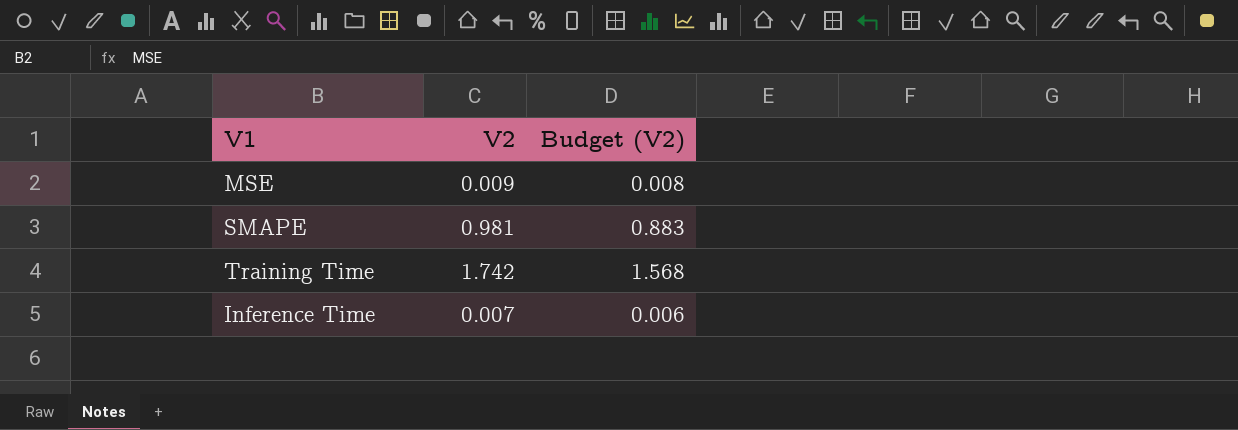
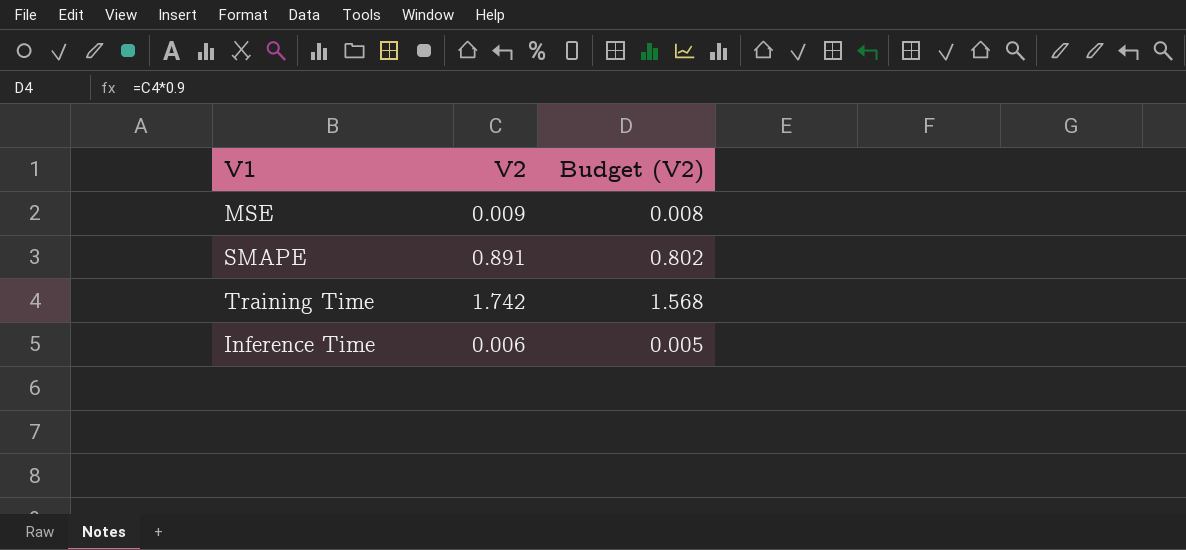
SMAPE | V2: 0.981 -> 0.891
SMAPE | Budget (V2): 0.883 -> 0.802
Inference Time | V2: 0.007 -> 0.006
Inference Time | Budget (V2): 0.006 -> 0.005

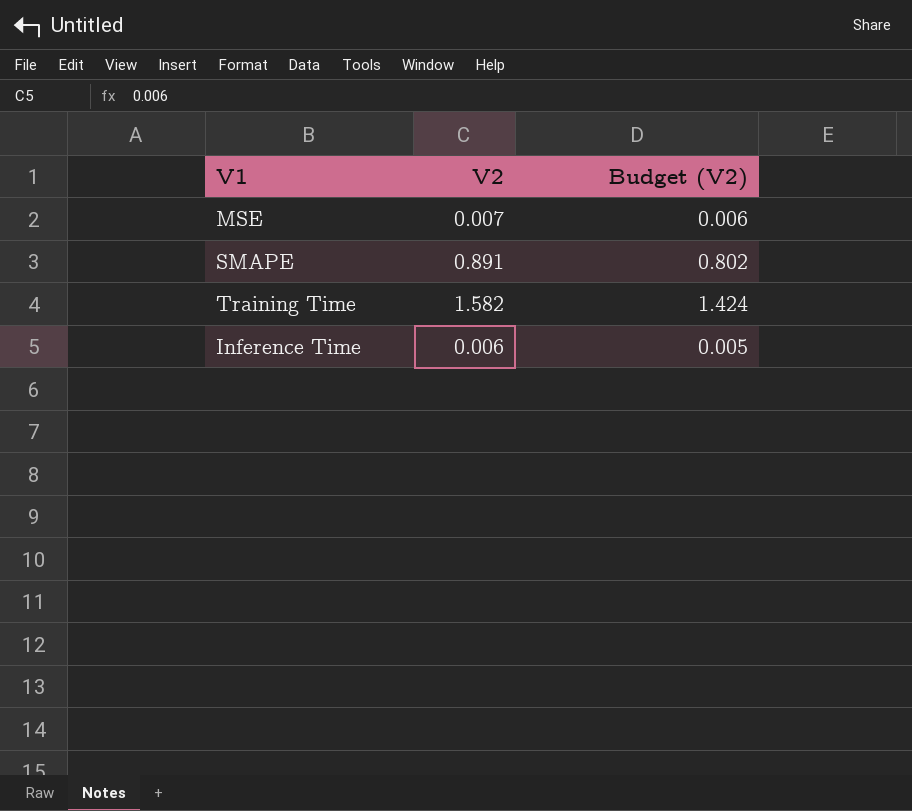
MSE | V2: 0.009 -> 0.007
MSE | Budget (V2): 0.008 -> 0.006
Training Time | V2: 1.742 -> 1.582
Training Time | Budget (V2): 1.568 -> 1.424

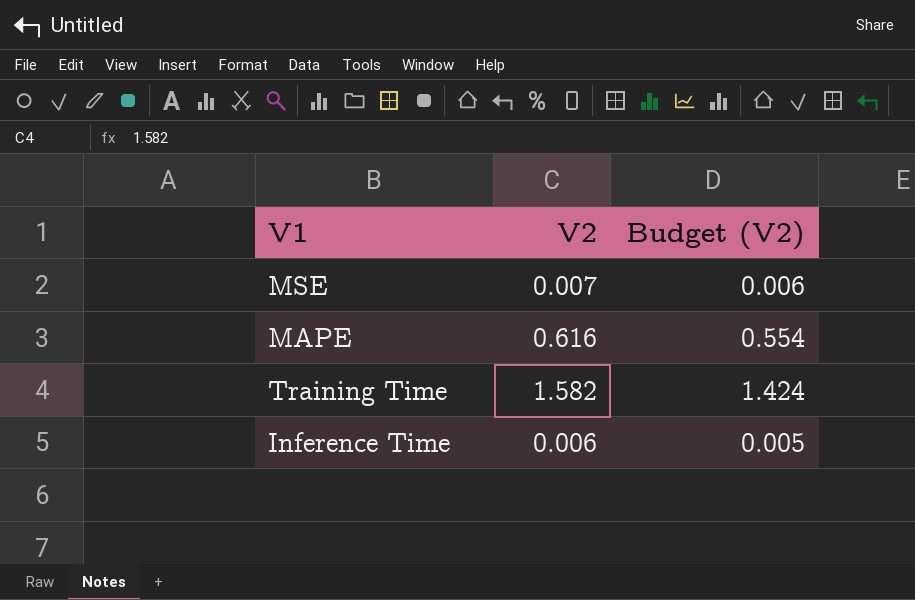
row SMAPE: 0.891 | 0.802 -> none
row MAPE: none -> 0.616 | 0.554

